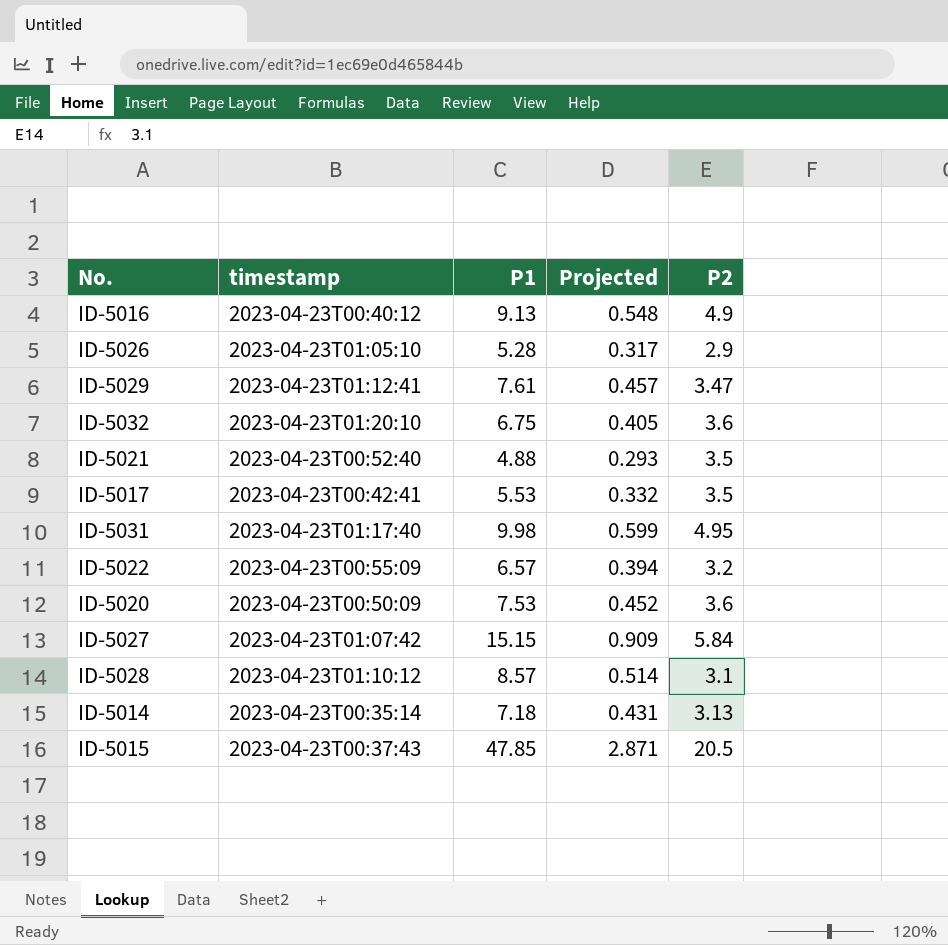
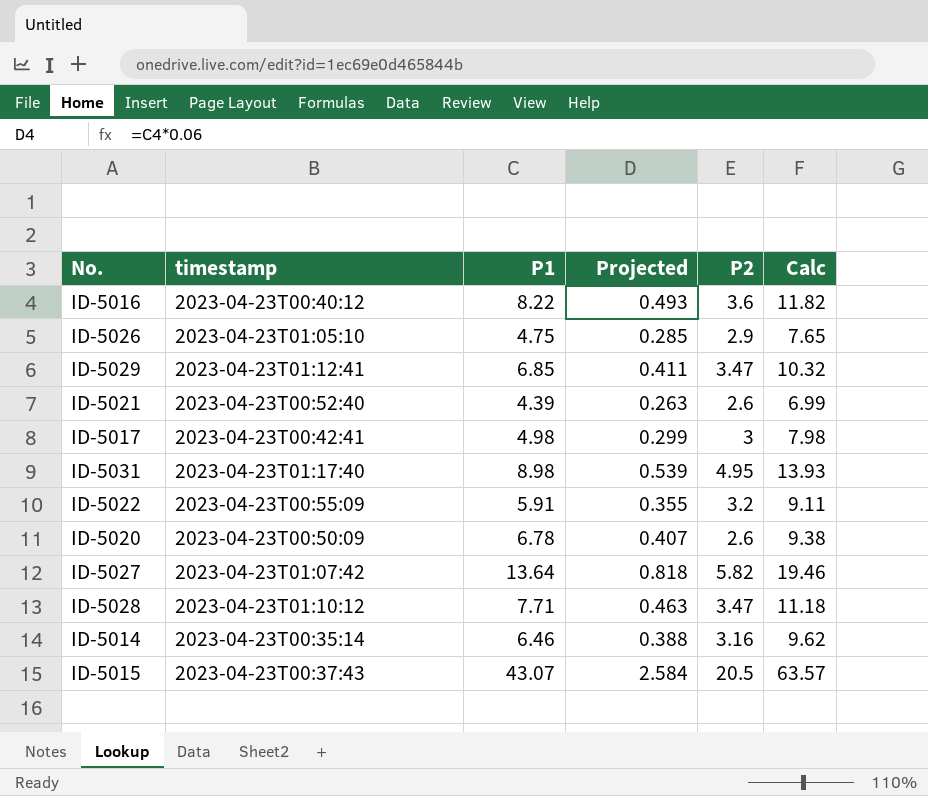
column Calc | formula: none -> [P1] + [P2]
row ID-5032: 2023-04-23T01:20:10 | 6.75 | 0.405 | 3.6 -> none
ID-5016 | P1: 9.13 -> 8.22
ID-5016 | Projected: 0.548 -> 0.493
ID-5016 | P2: 4.9 -> 3.6
ID-5026 | P1: 5.28 -> 4.75
ID-5026 | Projected: 0.317 -> 0.285
ID-5029 | P1: 7.61 -> 6.85
ID-5029 | Projected: 0.457 -> 0.411
ID-5021 | P1: 4.88 -> 4.39
ID-5021 | Projected: 0.293 -> 0.263
ID-5021 | P2: 3.5 -> 2.6
ID-5017 | P1: 5.53 -> 4.98
ID-5017 | Projected: 0.332 -> 0.299
ID-5017 | P2: 3.5 -> 3
ID-5031 | P1: 9.98 -> 8.98
ID-5031 | Projected: 0.599 -> 0.539
ID-5022 | P1: 6.57 -> 5.91
ID-5022 | Projected: 0.394 -> 0.355
ID-5020 | P1: 7.53 -> 6.78
ID-5020 | Projected: 0.452 -> 0.407
ID-5020 | P2: 3.6 -> 2.6
ID-5027 | P1: 15.15 -> 13.64
ID-5027 | Projected: 0.909 -> 0.818
ID-5027 | P2: 5.84 -> 5.82
ID-5028 | P1: 8.57 -> 7.71
ID-5028 | Projected: 0.514 -> 0.463
ID-5028 | P2: 3.1 -> 3.47
ID-5014 | P1: 7.18 -> 6.46
ID-5014 | Projected: 0.431 -> 0.388
ID-5014 | P2: 3.13 -> 3.16
ID-5015 | P1: 47.85 -> 43.07
ID-5015 | Projected: 2.871 -> 2.584

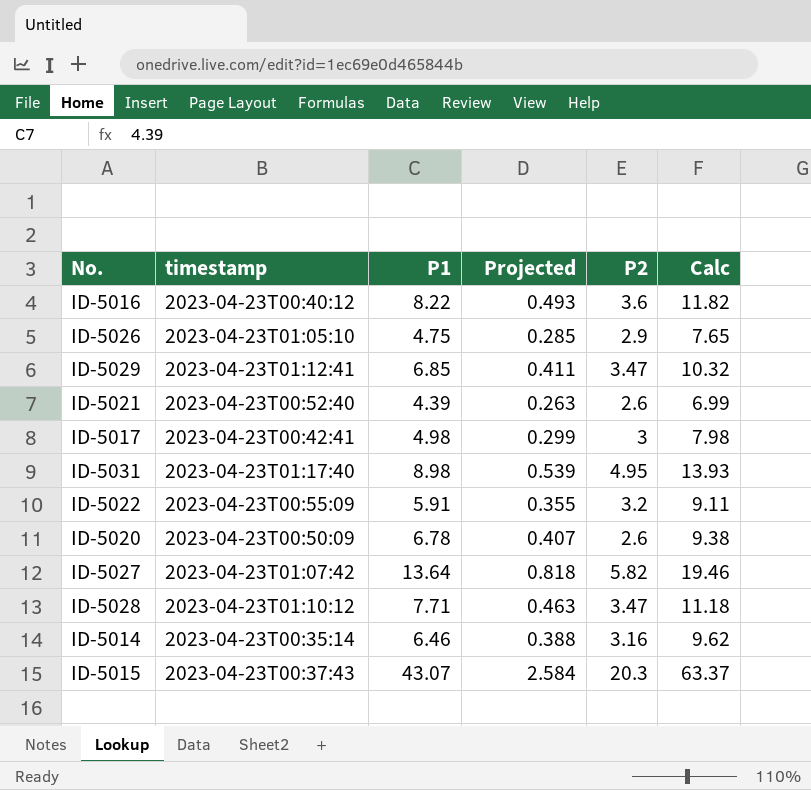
ID-5015 | P2: 20.5 -> 20.3
ID-5015 | Calc: 63.57 -> 63.37

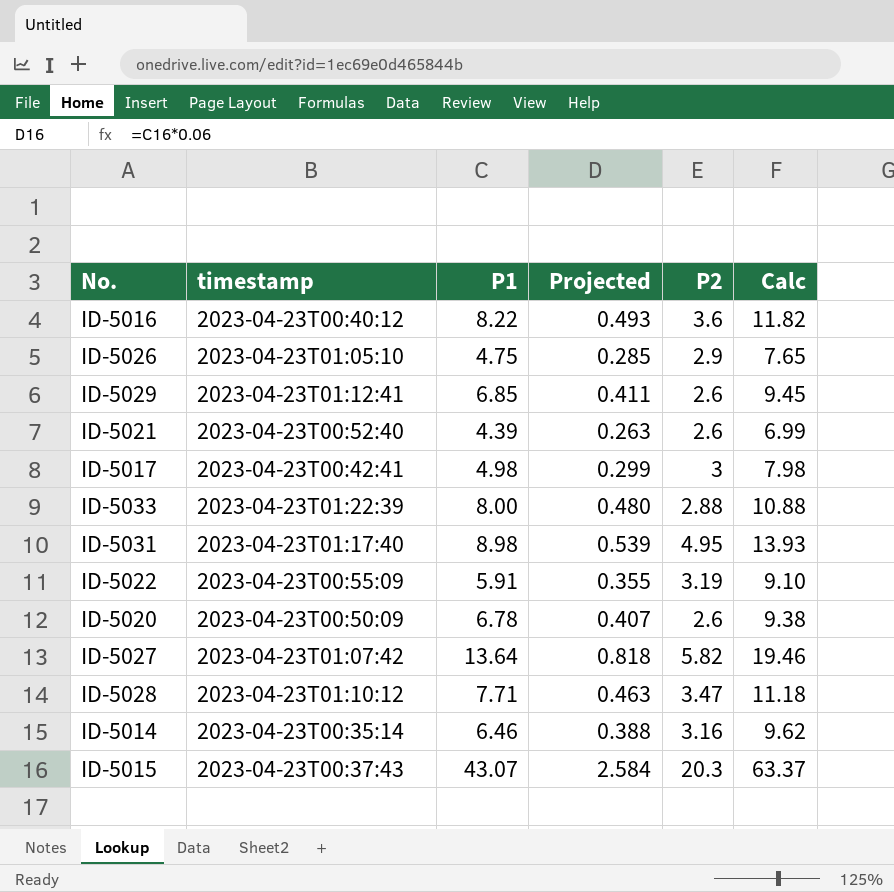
ID-5029 | P2: 3.47 -> 2.6
ID-5029 | Calc: 10.32 -> 9.45
row ID-5033: none -> 2023-04-23T01:22:39 | 8.00 | 0.480 | 2.88 | 10.88
ID-5022 | P2: 3.2 -> 3.19
ID-5022 | Calc: 9.11 -> 9.10

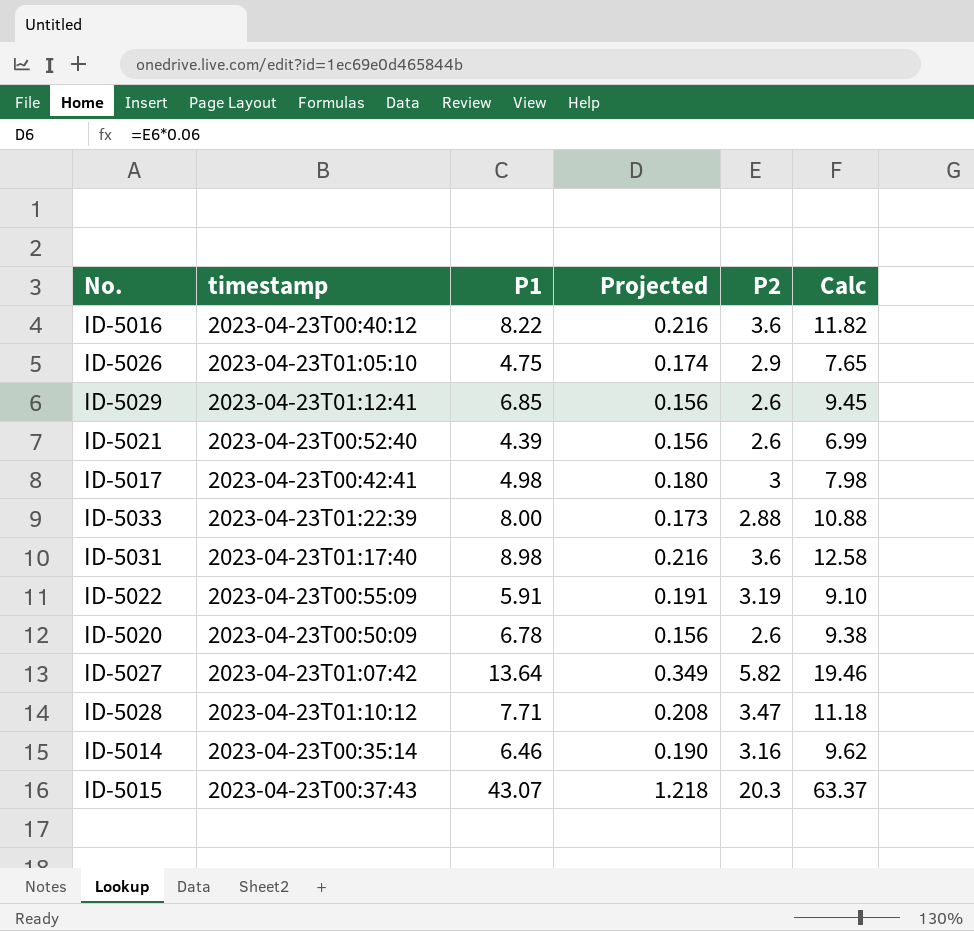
column Projected | formula: [P1] * 0.06 -> [P2] * 0.06
ID-5031 | P2: 4.95 -> 3.6
ID-5031 | Calc: 13.93 -> 12.58

